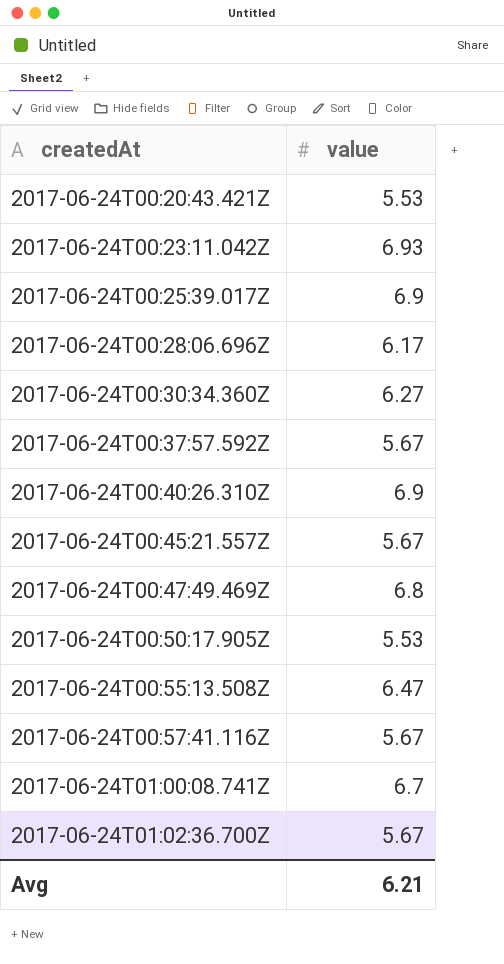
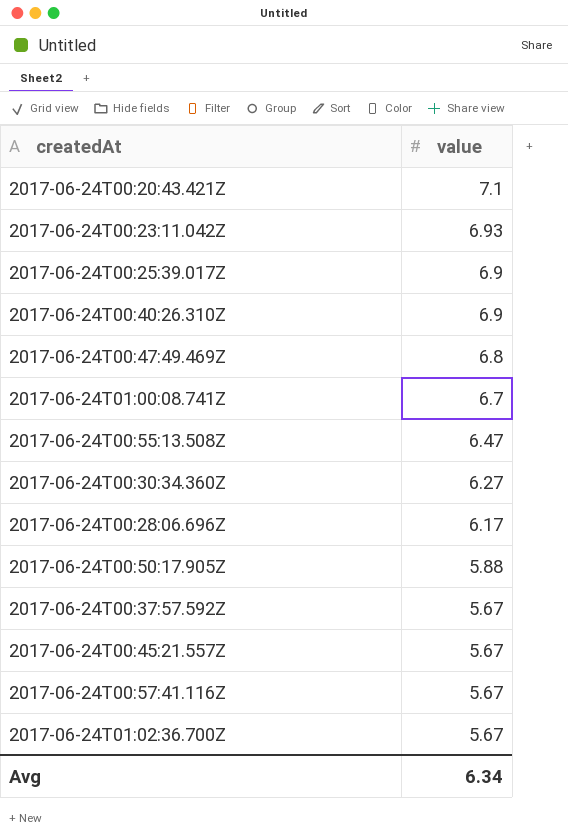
row order: createdAt ascending -> value descending
2017-06-24T00:20:43.421Z | value: 5.53 -> 7.1
2017-06-24T00:50:17.905Z | value: 5.53 -> 5.88
Avg | value: 6.21 -> 6.34

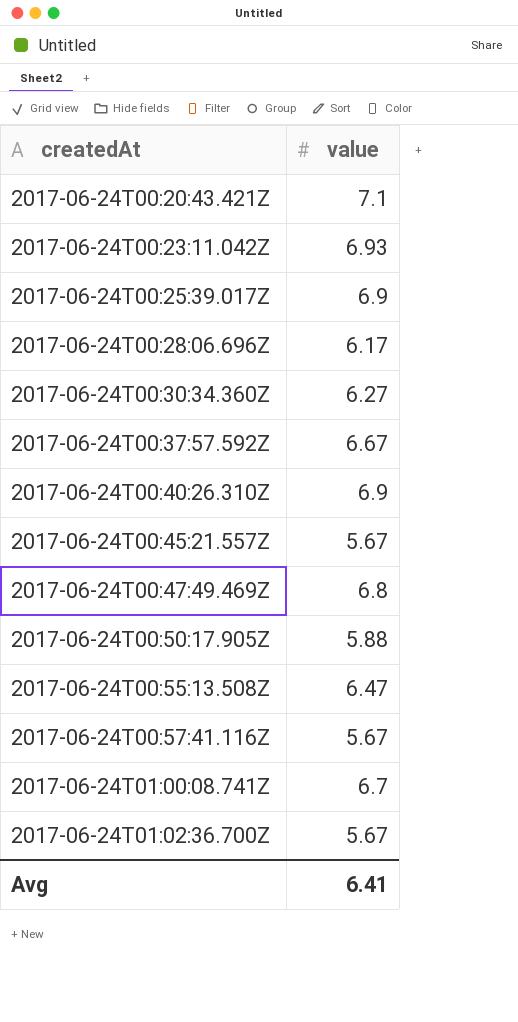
row order: value descending -> createdAt ascending
2017-06-24T00:37:57.592Z | value: 5.67 -> 6.67
Avg | value: 6.34 -> 6.41

